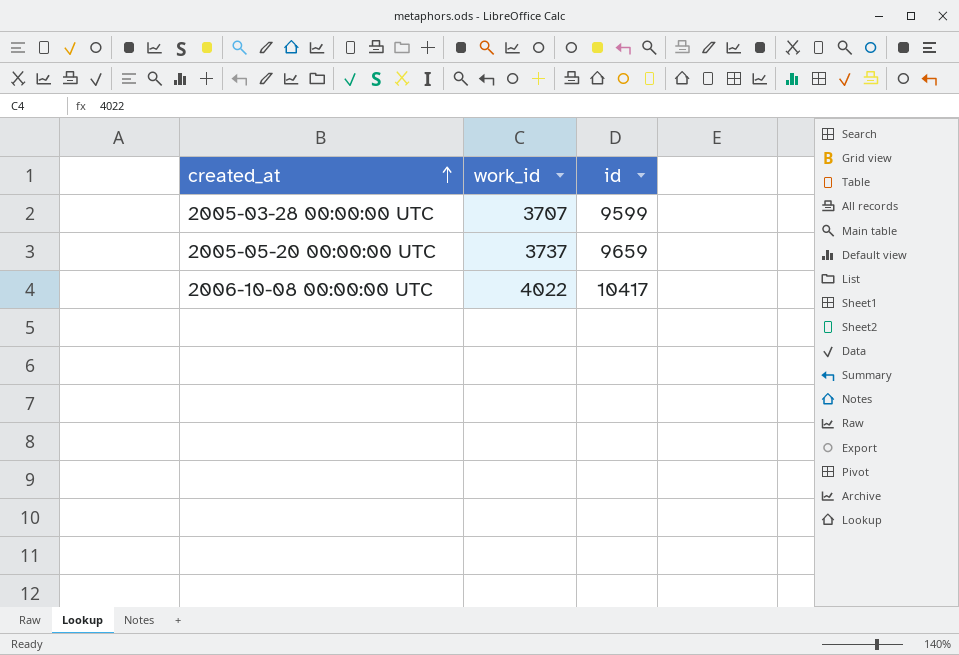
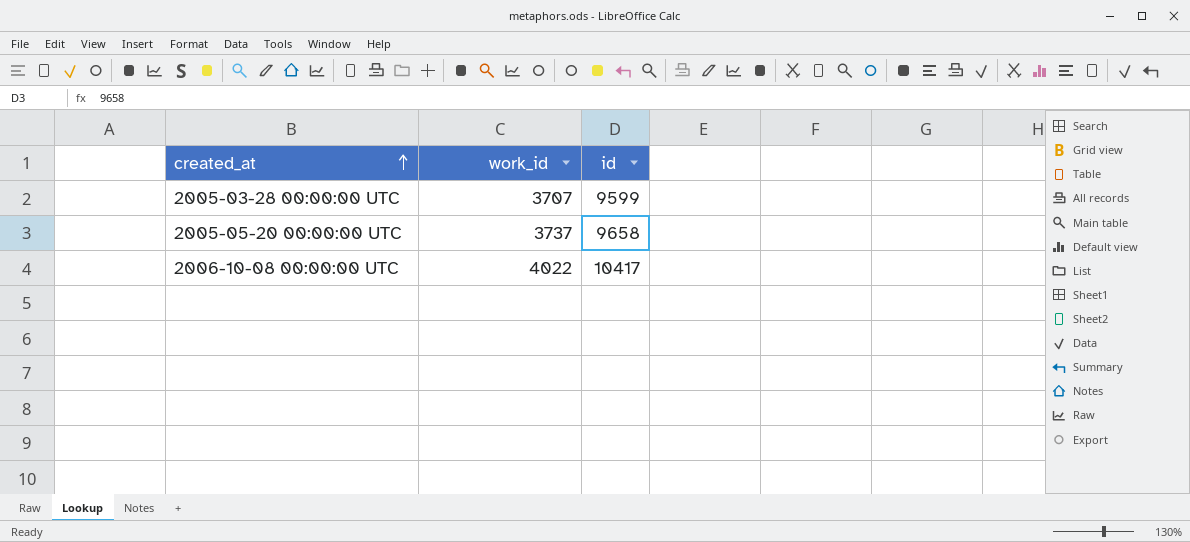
2005-05-20 00:00:00 UTC | id: 9659 -> 9658

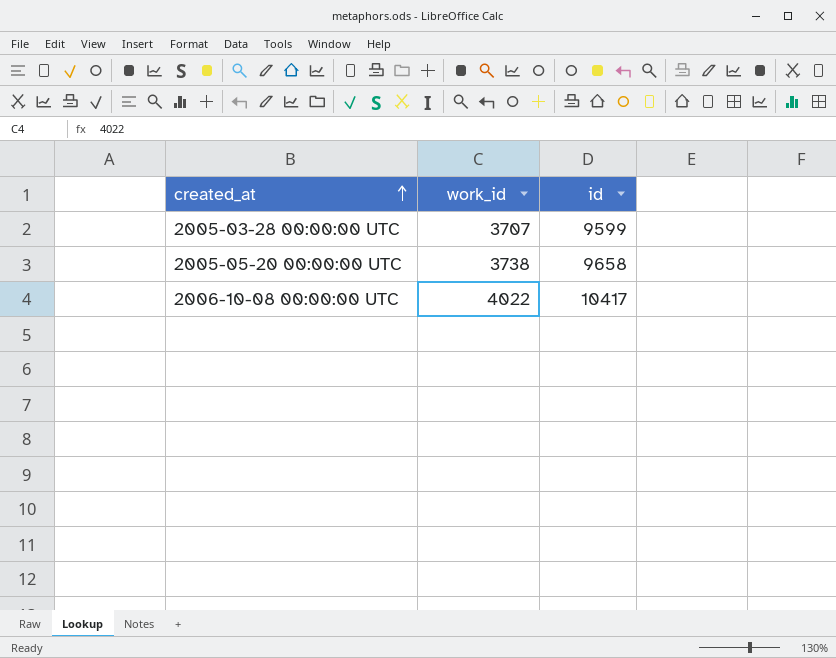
2005-05-20 00:00:00 UTC | work_id: 3737 -> 3738

